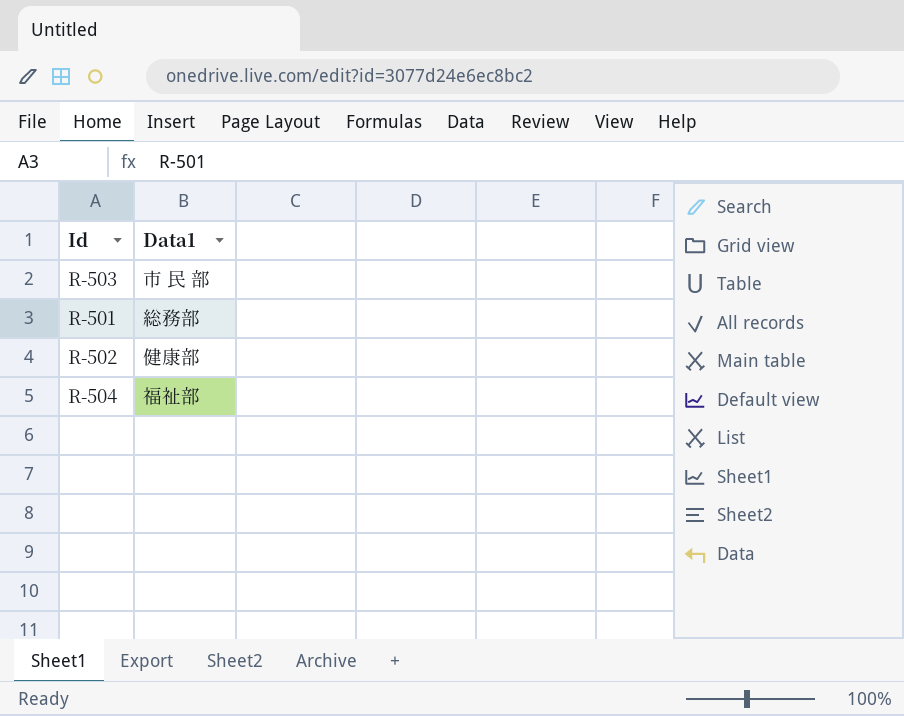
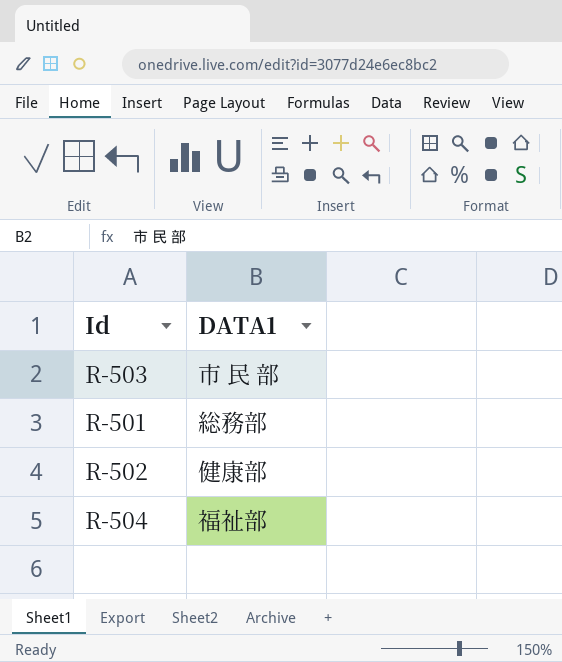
column name: Data1 -> DATA1

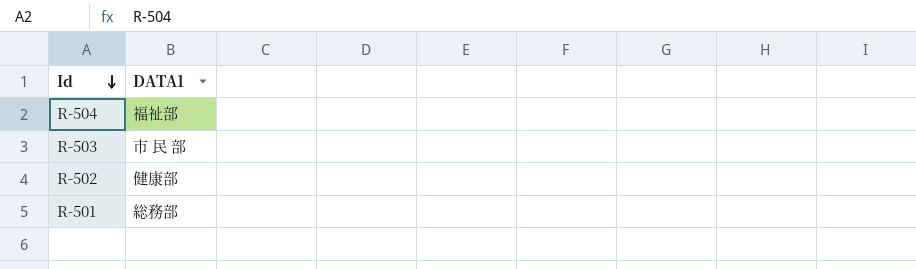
row order: none -> Id descending

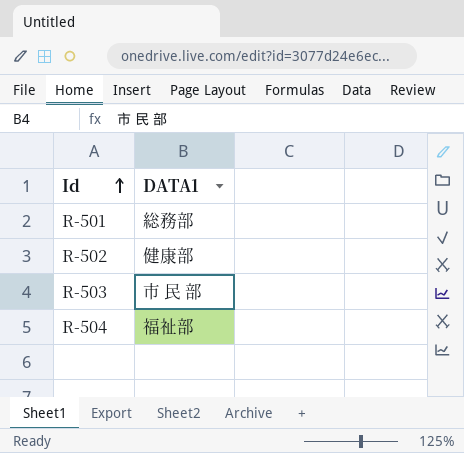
row order: Id descending -> Id ascending

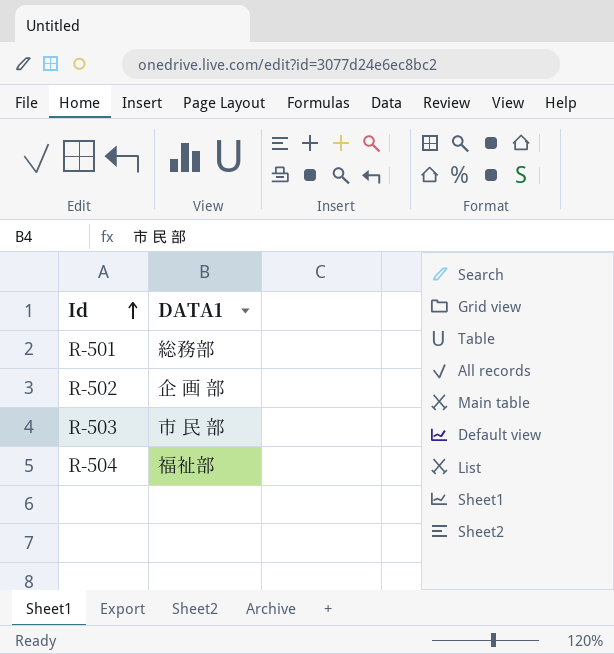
R-502 | DATA1: 健康部 -> 企 画 部

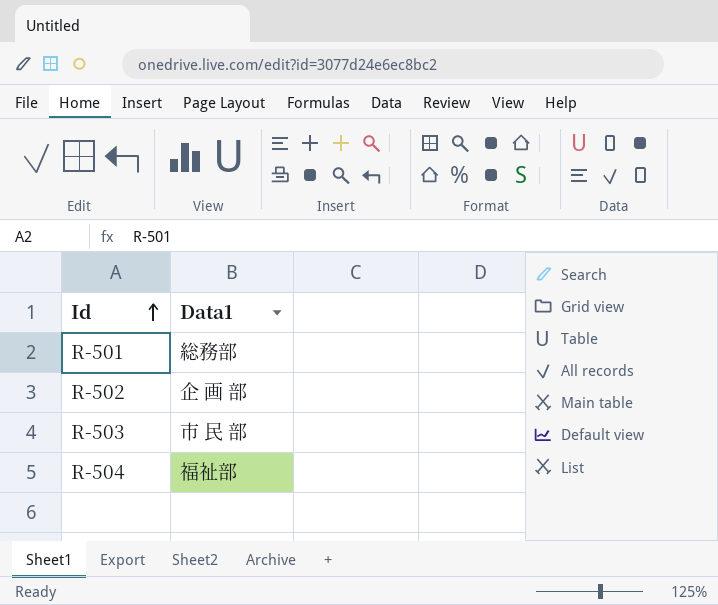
column name: DATA1 -> Data1

